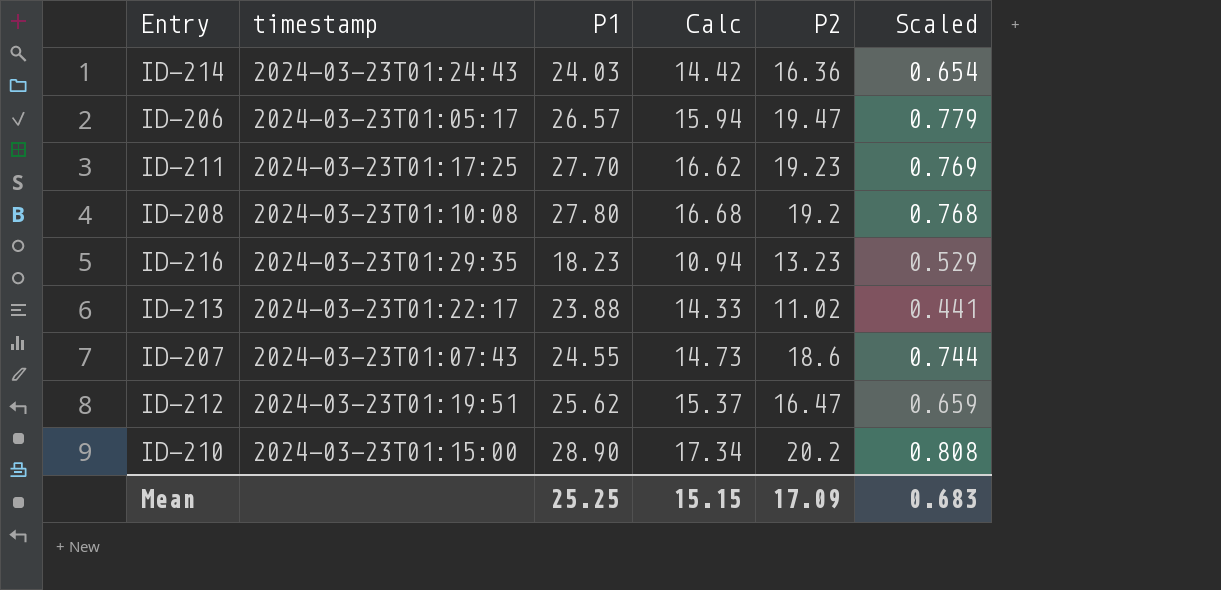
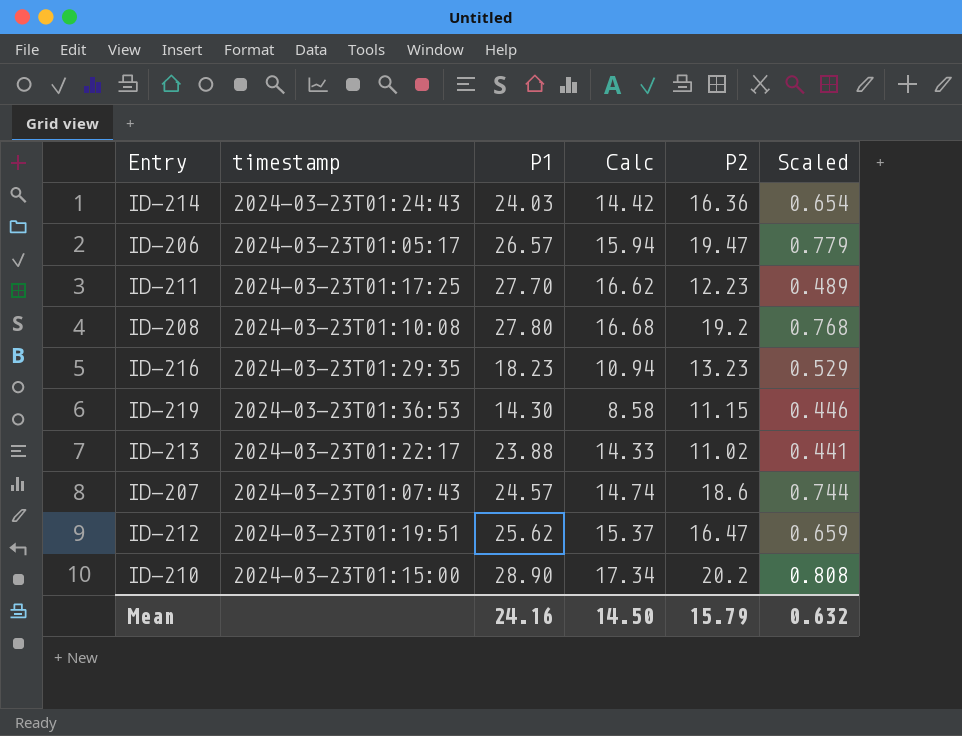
ID-211 | P2: 19.23 -> 12.23
ID-211 | Scaled: 0.769 -> 0.489
row ID-219: none -> 2024-03-23T01:36:53 | 14.30 | 8.58 | 11.15 | 0.446
ID-207 | P1: 24.55 -> 24.57
ID-207 | Calc: 14.73 -> 14.74
Mean | P1: 25.25 -> 24.16
Mean | Calc: 15.15 -> 14.50
Mean | P2: 17.09 -> 15.79
Mean | Scaled: 0.683 -> 0.632

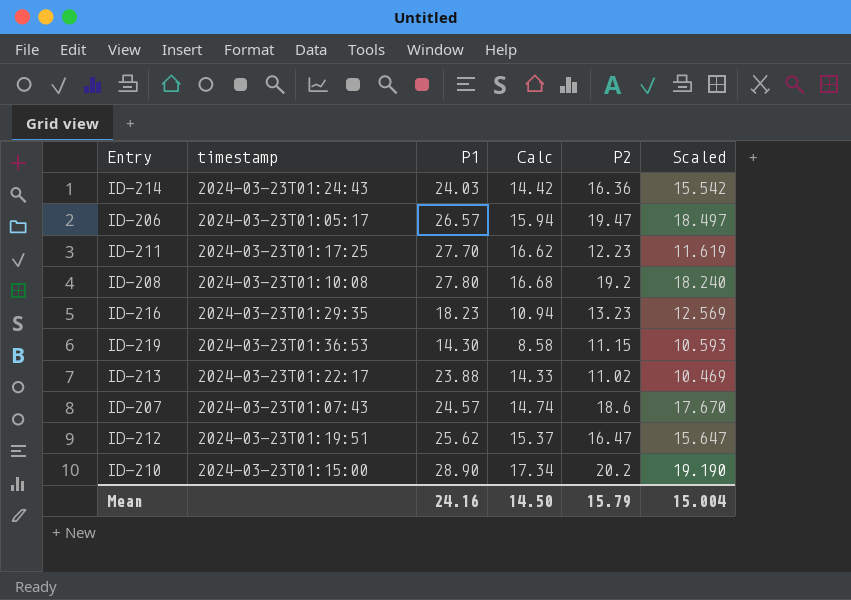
column Scaled | formula: [P2] * 0.04 -> [P2] * 0.95
Mean | Scaled: 0.632 -> 15.004

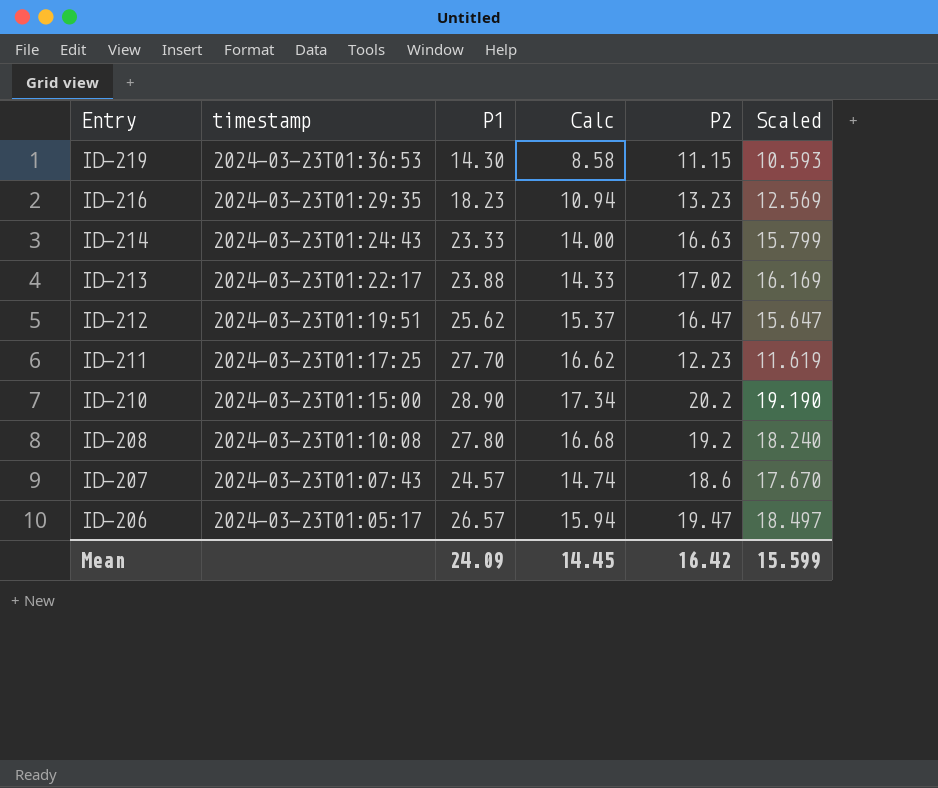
row order: none -> Entry descending
ID-214 | P1: 24.03 -> 23.33
ID-214 | Calc: 14.42 -> 14.00
ID-214 | P2: 16.36 -> 16.63
ID-214 | Scaled: 15.542 -> 15.799
ID-213 | P2: 11.02 -> 17.02
ID-213 | Scaled: 10.469 -> 16.169
Mean | P1: 24.16 -> 24.09
Mean | Calc: 14.50 -> 14.45
Mean | P2: 15.79 -> 16.42
Mean | Scaled: 15.004 -> 15.599

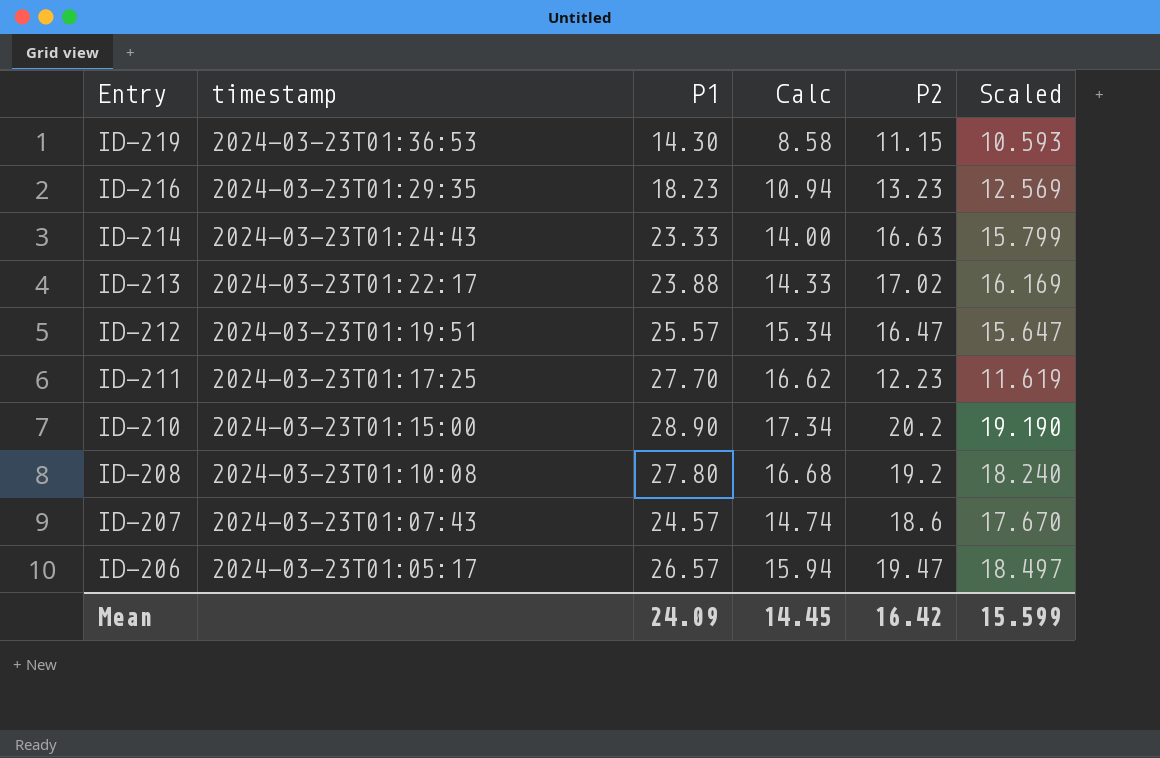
ID-212 | P1: 25.62 -> 25.57
ID-212 | Calc: 15.37 -> 15.34

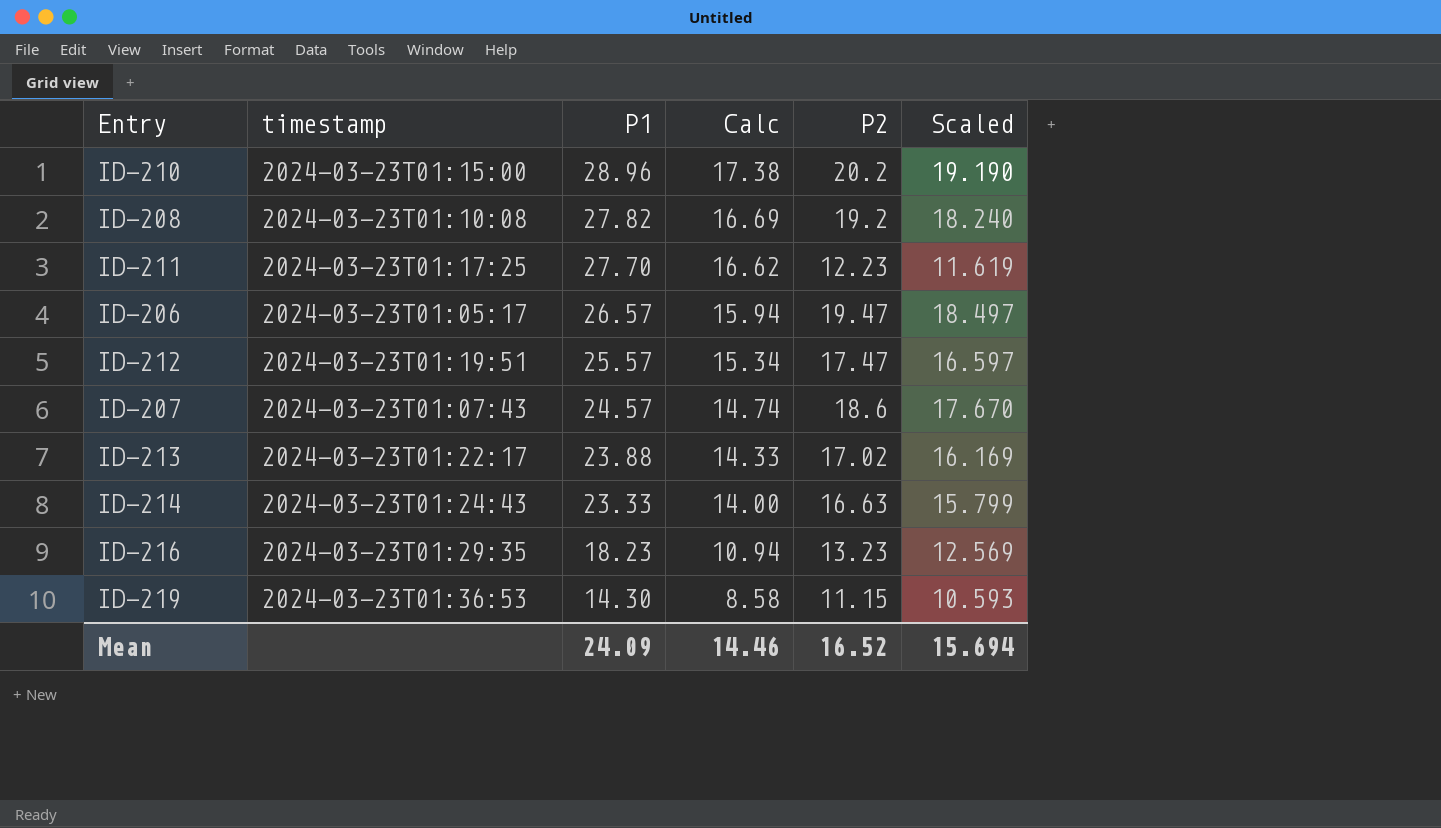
row order: Entry descending -> P1 descending
ID-210 | P1: 28.90 -> 28.96
ID-210 | Calc: 17.34 -> 17.38
ID-208 | P1: 27.80 -> 27.82
ID-208 | Calc: 16.68 -> 16.69
ID-212 | P2: 16.47 -> 17.47
ID-212 | Scaled: 15.647 -> 16.597
Mean | Calc: 14.45 -> 14.46
Mean | P2: 16.42 -> 16.52
Mean | Scaled: 15.599 -> 15.694

